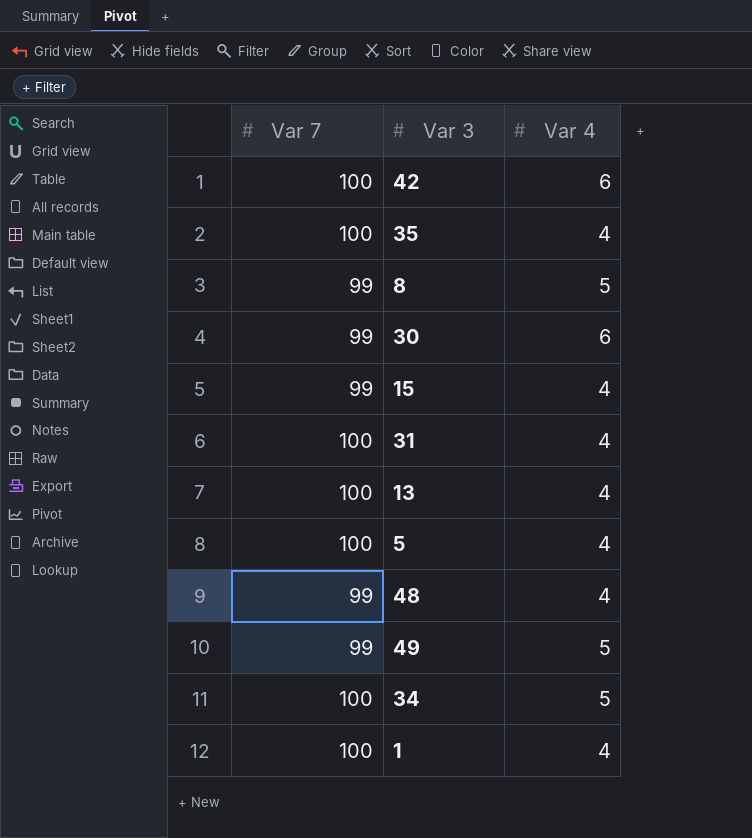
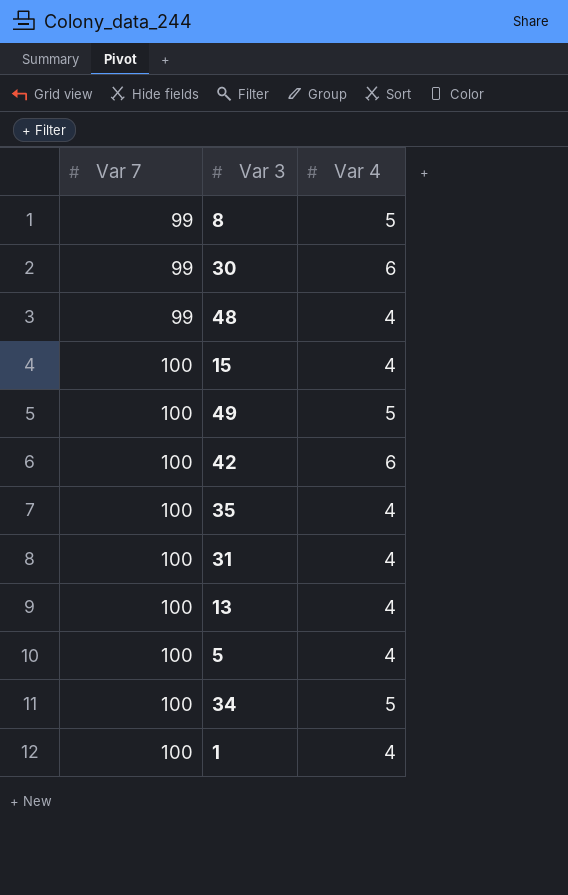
row order: none -> Var 7 ascending
15 | Var 7: 99 -> 100
49 | Var 7: 99 -> 100

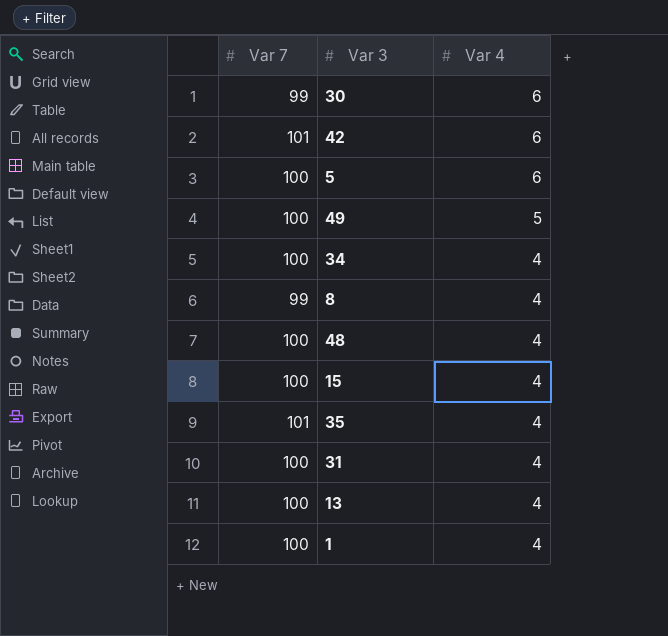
row order: Var 7 ascending -> Var 4 descending
42 | Var 7: 100 -> 101
5 | Var 4: 4 -> 6
34 | Var 4: 5 -> 4
8 | Var 4: 5 -> 4
48 | Var 7: 99 -> 100
35 | Var 7: 100 -> 101

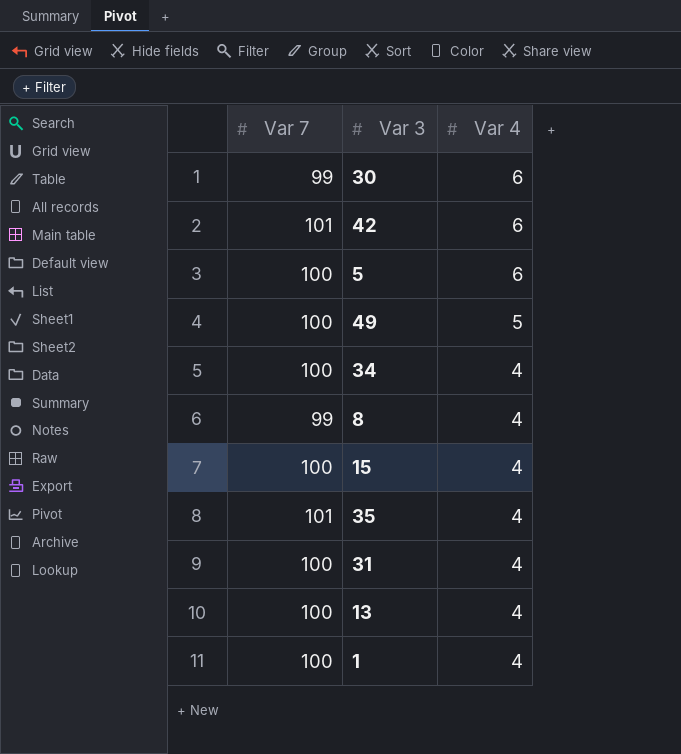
row 48: 100 | 4 -> none

